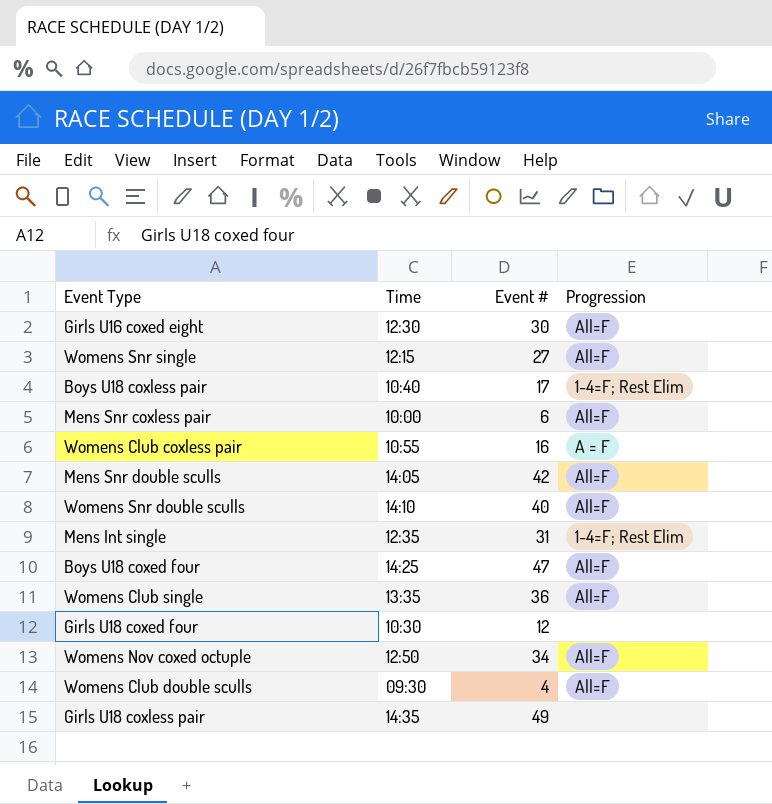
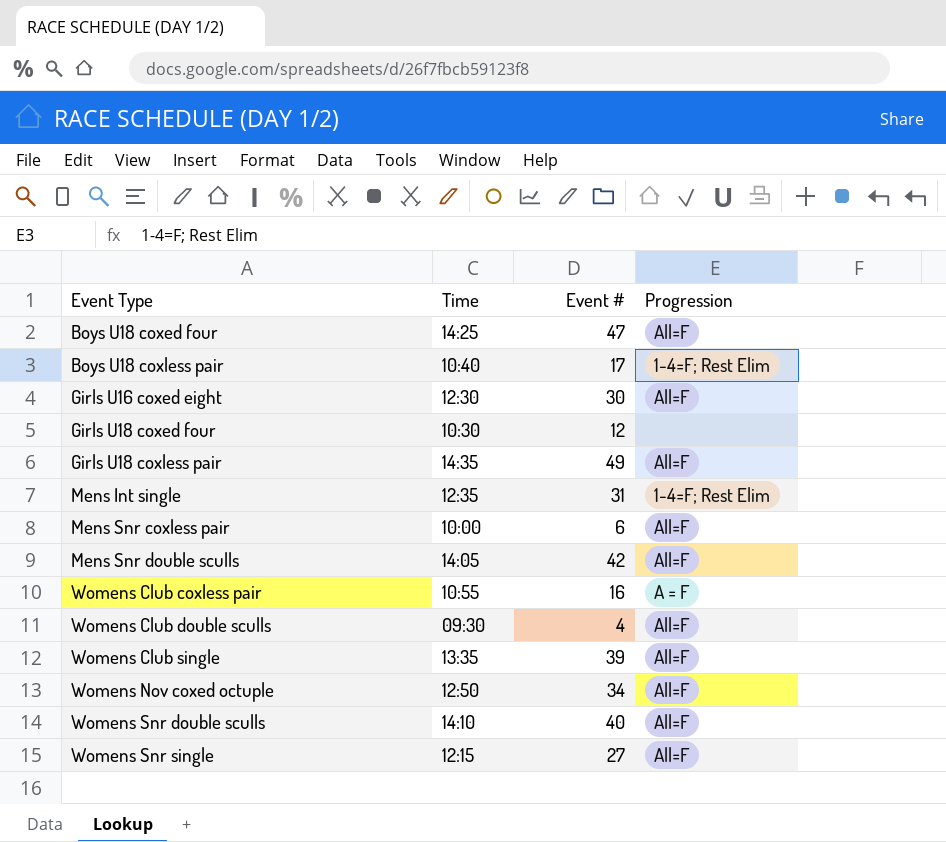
row order: none -> Event Type ascending
Girls U18 coxless pair | Progression: none -> All=F
Womens Club single | Event #: 36 -> 39

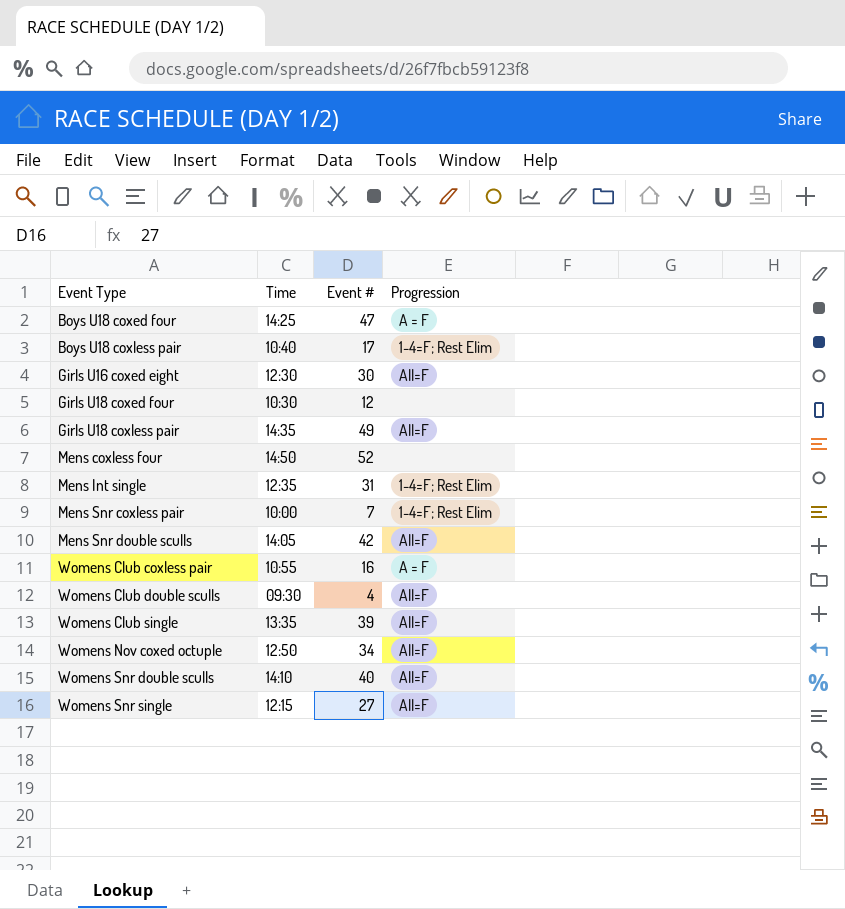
Boys U18 coxed four | Progression: All=F -> A = F
row Mens coxless four: none -> 14:50 | 52 | none
Mens Snr coxless pair | Event #: 6 -> 7
Mens Snr coxless pair | Progression: All=F -> 1-4=F; Rest Elim

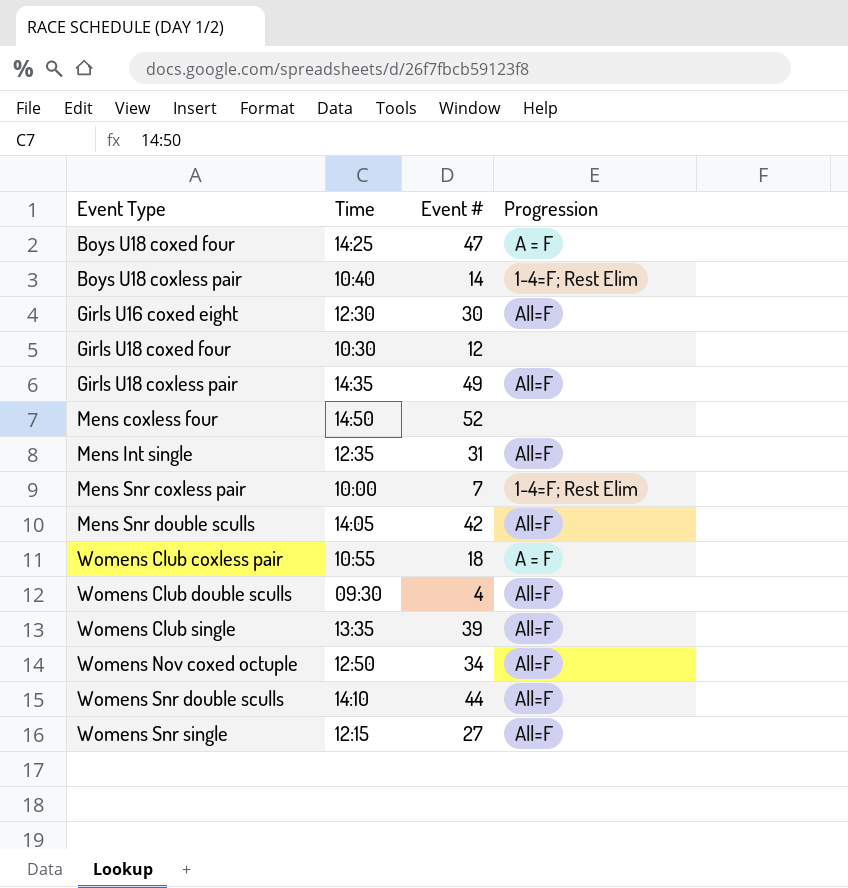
Boys U18 coxless pair | Event #: 17 -> 14
Mens Int single | Progression: 1-4=F; Rest Elim -> All=F
Womens Club coxless pair | Event #: 16 -> 18
Womens Snr double sculls | Event #: 40 -> 44

